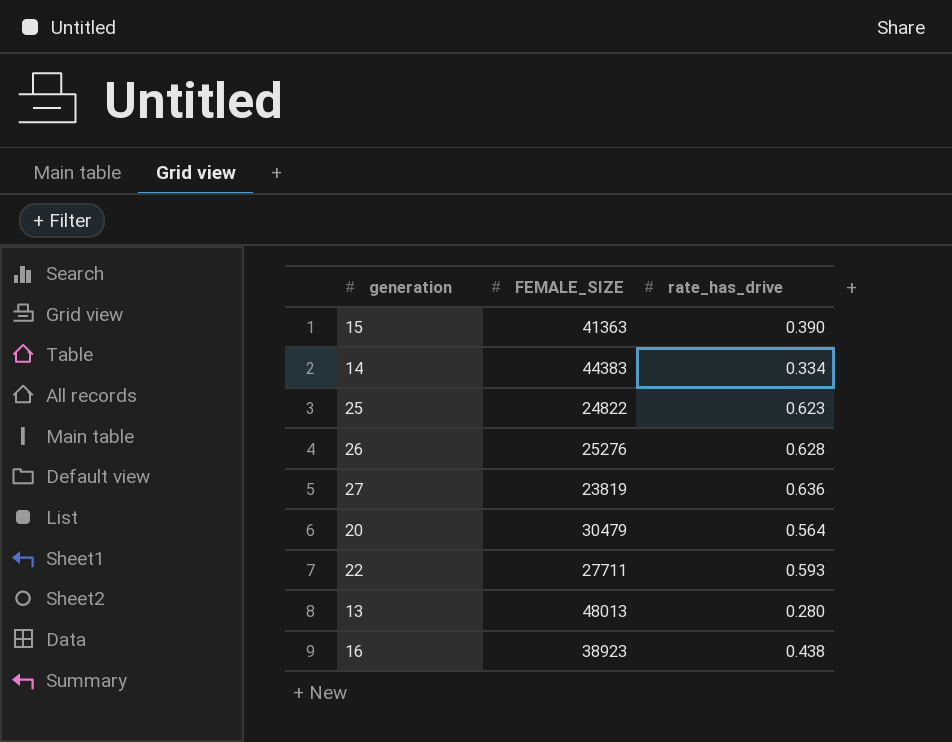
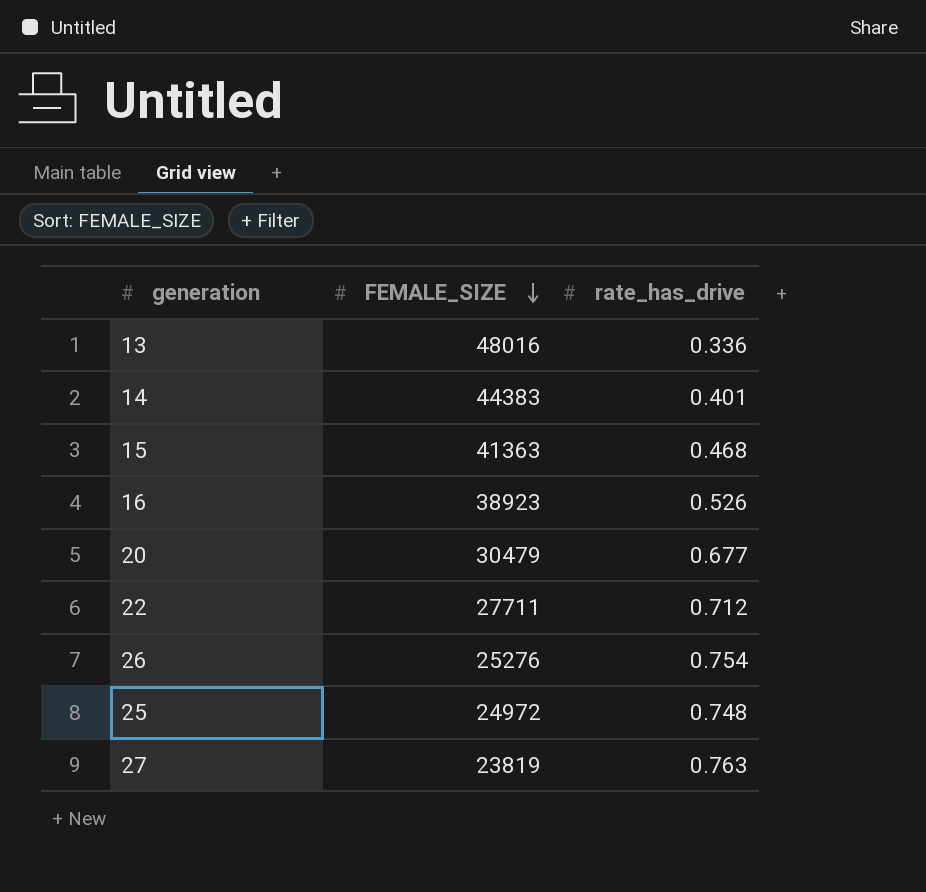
row order: none -> FEMALE_SIZE descending
13 | FEMALE_SIZE: 48013 -> 48016
13 | rate_has_drive: 0.280 -> 0.336
14 | rate_has_drive: 0.334 -> 0.401
15 | rate_has_drive: 0.390 -> 0.468
16 | rate_has_drive: 0.438 -> 0.526
20 | rate_has_drive: 0.564 -> 0.677
22 | rate_has_drive: 0.593 -> 0.712
26 | rate_has_drive: 0.628 -> 0.754
25 | FEMALE_SIZE: 24822 -> 24972
25 | rate_has_drive: 0.623 -> 0.748
27 | rate_has_drive: 0.636 -> 0.763

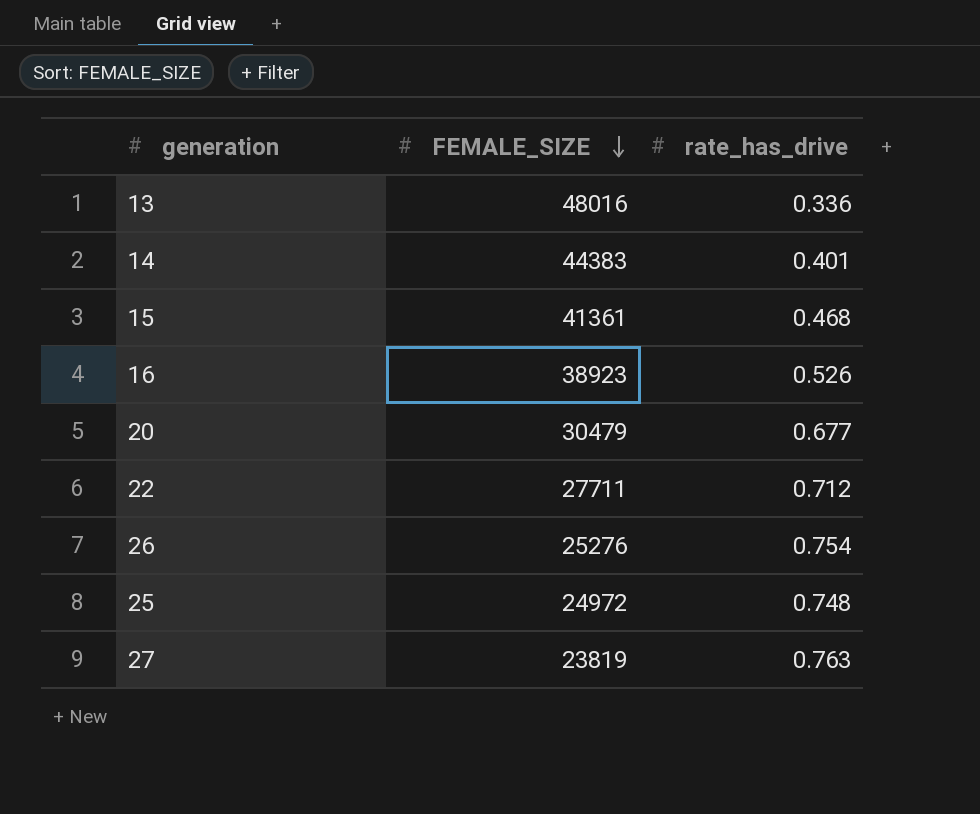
15 | FEMALE_SIZE: 41363 -> 41361

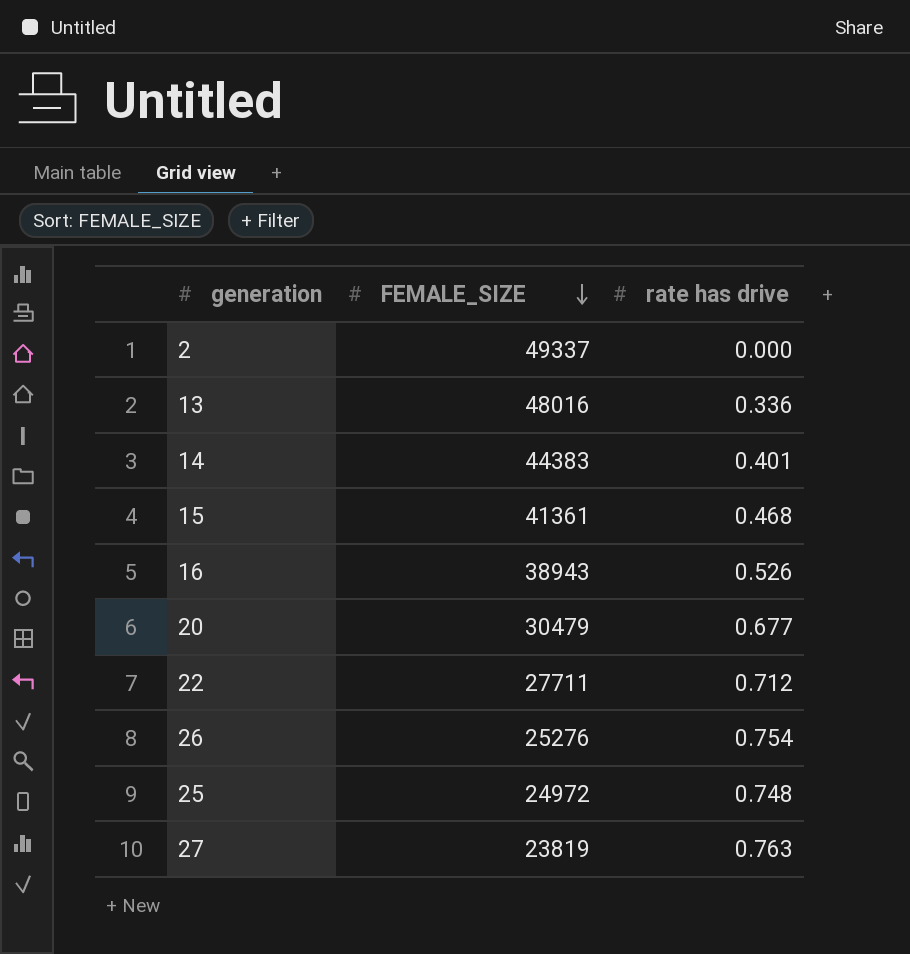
column name: rate_has_drive -> rate has drive
row 2: none -> 49337 | 0.000
16 | FEMALE_SIZE: 38923 -> 38943

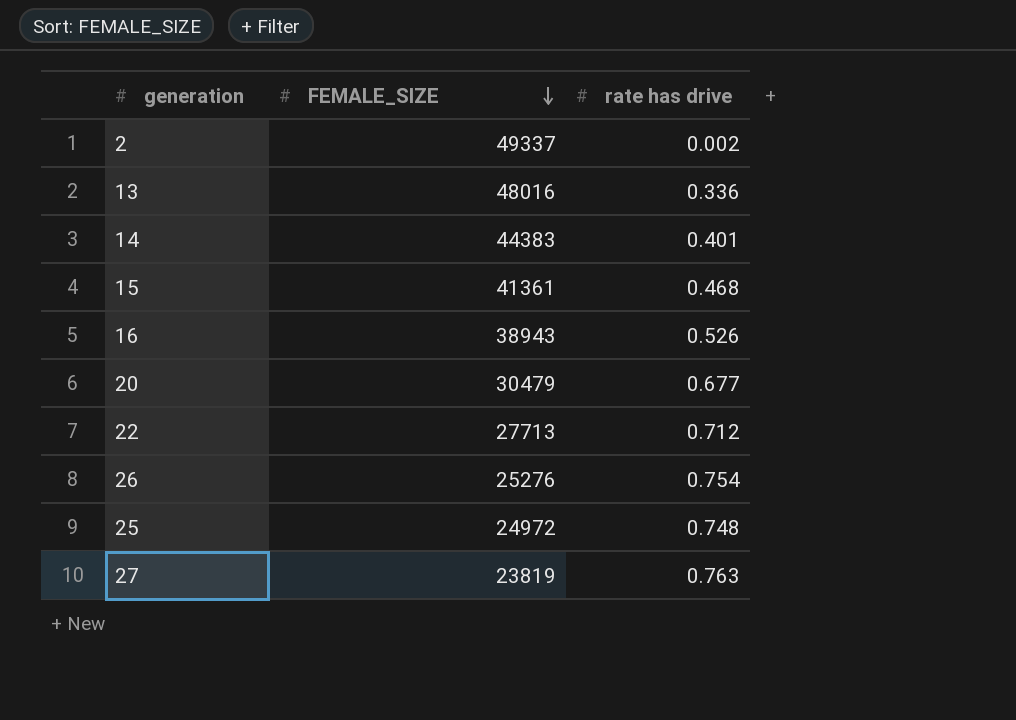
2 | rate has drive: 0.000 -> 0.002
22 | FEMALE_SIZE: 27711 -> 27713

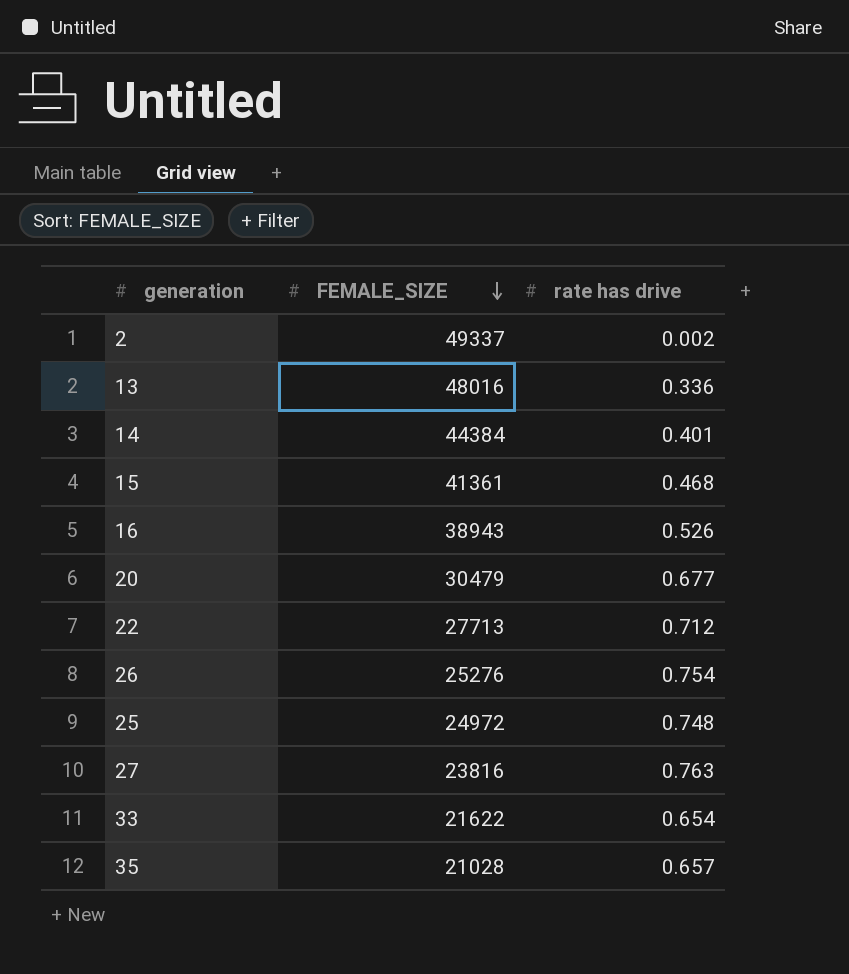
14 | FEMALE_SIZE: 44383 -> 44384
27 | FEMALE_SIZE: 23819 -> 23816
row 33: none -> 21622 | 0.654
row 35: none -> 21028 | 0.657

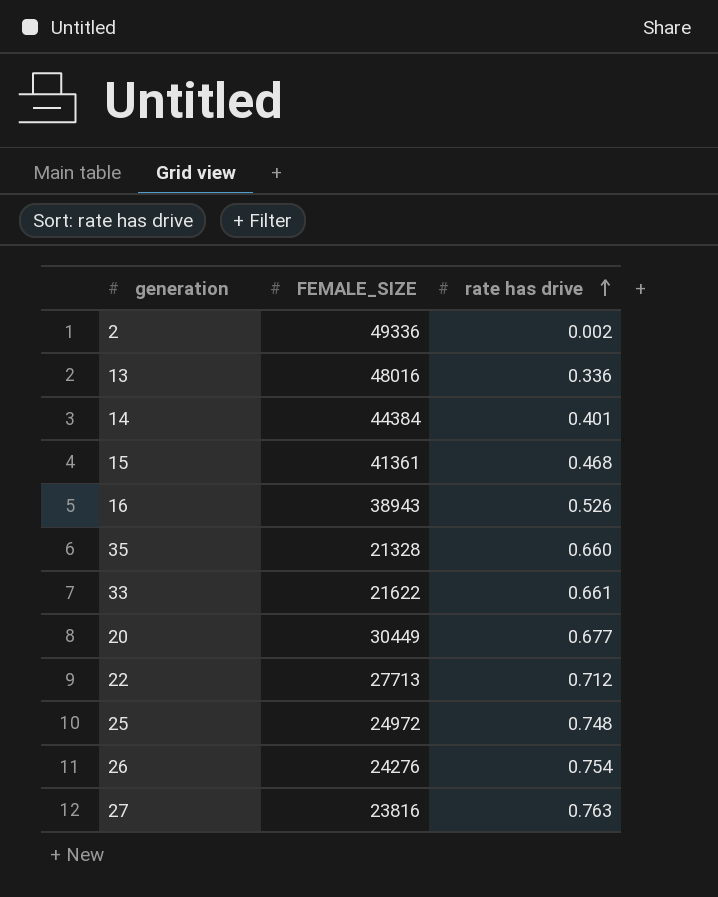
row order: FEMALE_SIZE descending -> rate has drive ascending
2 | FEMALE_SIZE: 49337 -> 49336
35 | FEMALE_SIZE: 21028 -> 21328
35 | rate has drive: 0.657 -> 0.660
33 | rate has drive: 0.654 -> 0.661
20 | FEMALE_SIZE: 30479 -> 30449
26 | FEMALE_SIZE: 25276 -> 24276

